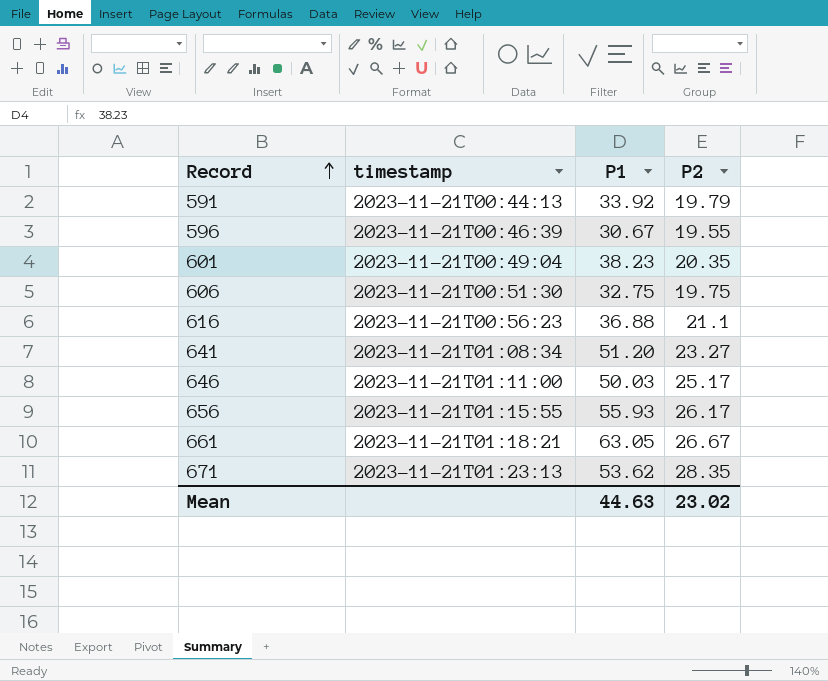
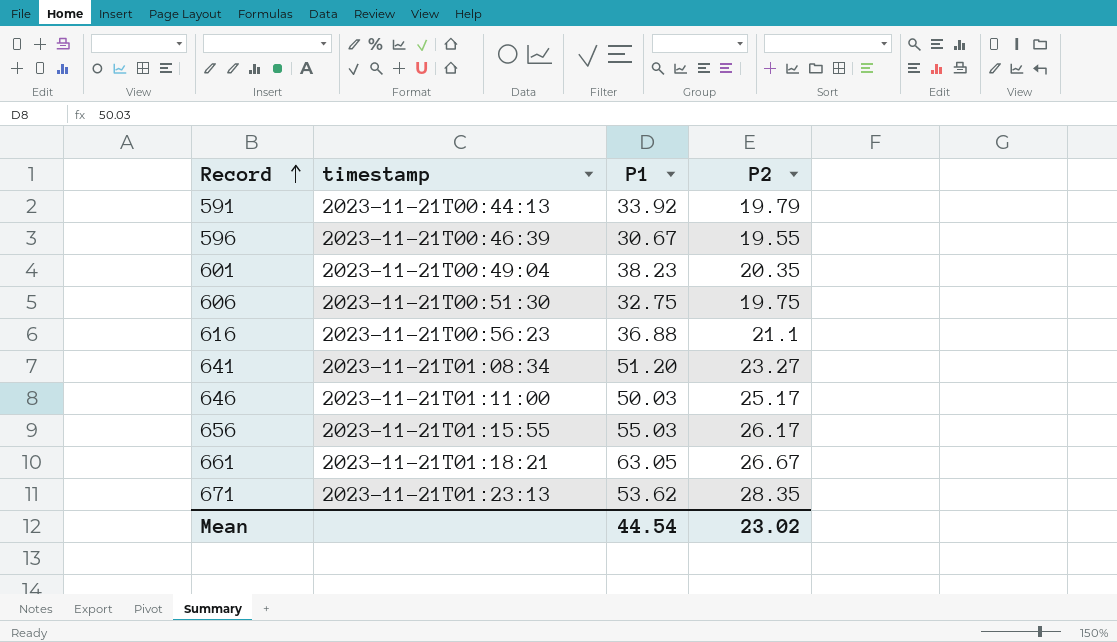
656 | P1: 55.93 -> 55.03
Mean | P1: 44.63 -> 44.54

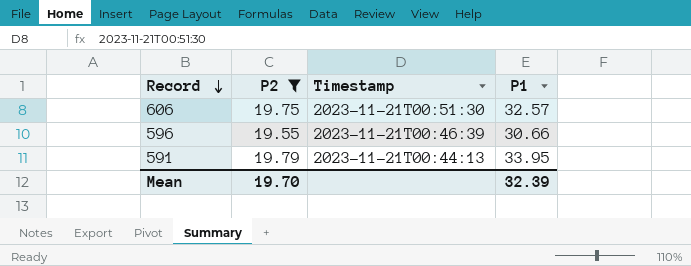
filter: none -> P2 <= 19.79
row order: Record ascending -> Record descending
column P2 | position: 4 -> 2
column name: timestamp -> Timestamp
606 | P1: 32.75 -> 32.57
596 | P1: 30.67 -> 30.66
591 | P1: 33.92 -> 33.95
Mean | P2: 23.02 -> 19.70
Mean | P1: 44.54 -> 32.39

